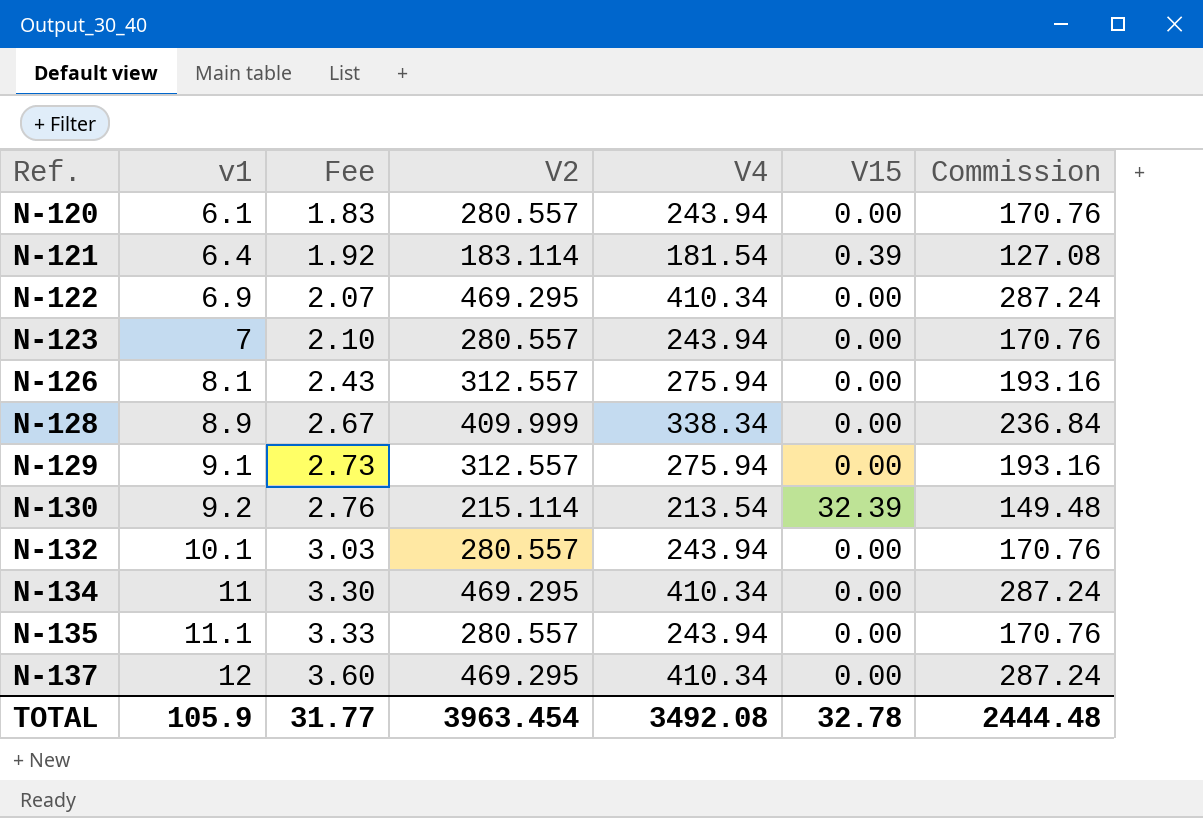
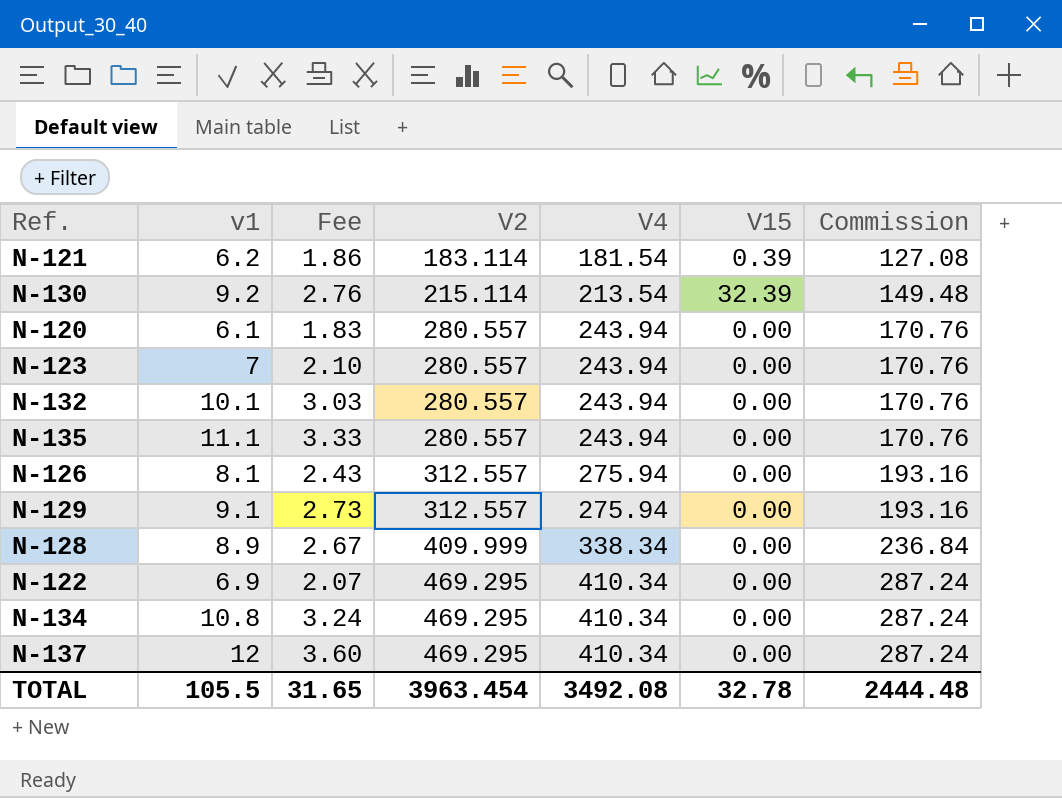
row order: Ref. ascending -> V2 ascending
N-121 | v1: 6.4 -> 6.2
N-121 | Fee: 1.92 -> 1.86
N-134 | v1: 11 -> 10.8
N-134 | Fee: 3.30 -> 3.24
TOTAL | v1: 105.9 -> 105.5
TOTAL | Fee: 31.77 -> 31.65

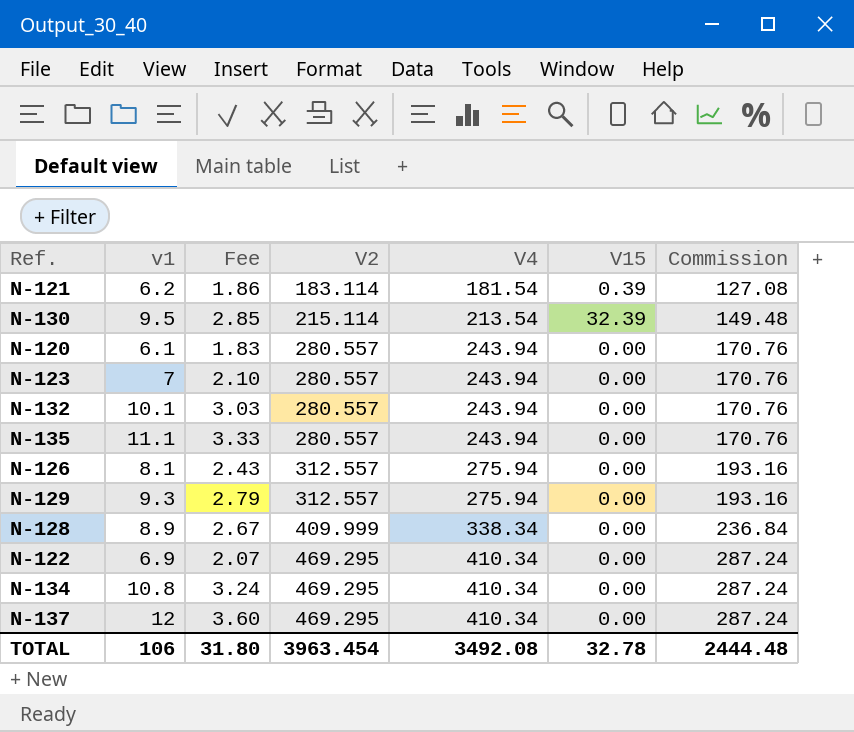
N-130 | v1: 9.2 -> 9.5
N-130 | Fee: 2.76 -> 2.85
N-129 | v1: 9.1 -> 9.3
N-129 | Fee: 2.73 -> 2.79
TOTAL | v1: 105.5 -> 106
TOTAL | Fee: 31.65 -> 31.80

